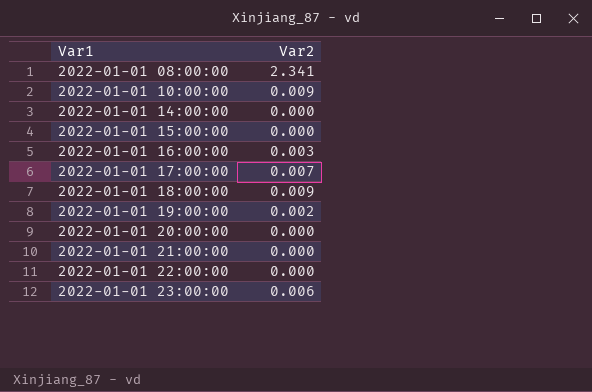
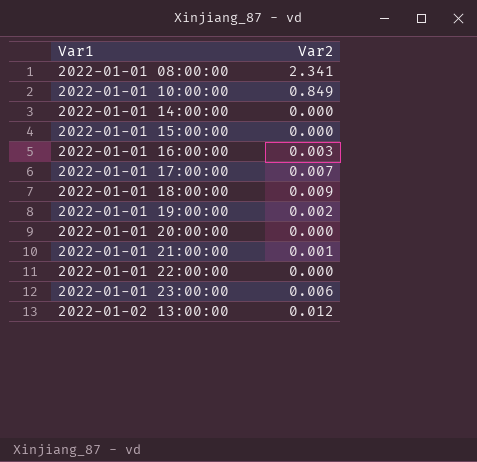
2022-01-01 10:00:00 | Var2: 0.009 -> 0.849
2022-01-01 21:00:00 | Var2: 0.000 -> 0.001
row 2022-01-02 13:00:00: none -> 0.012

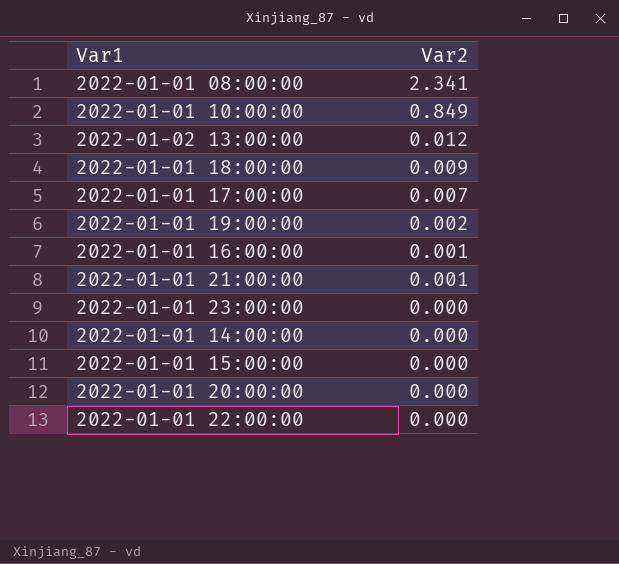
row order: Var1 ascending -> Var2 descending
2022-01-01 16:00:00 | Var2: 0.003 -> 0.001
2022-01-01 23:00:00 | Var2: 0.006 -> 0.000

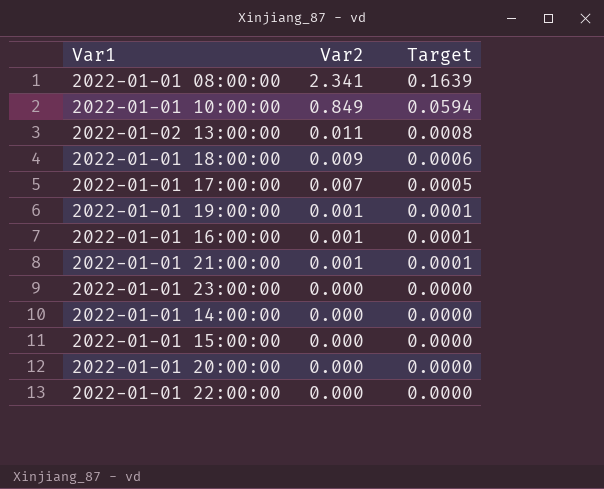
column Target | formula: none -> [Var2] * 0.07
2022-01-02 13:00:00 | Var2: 0.012 -> 0.011
2022-01-01 19:00:00 | Var2: 0.002 -> 0.001

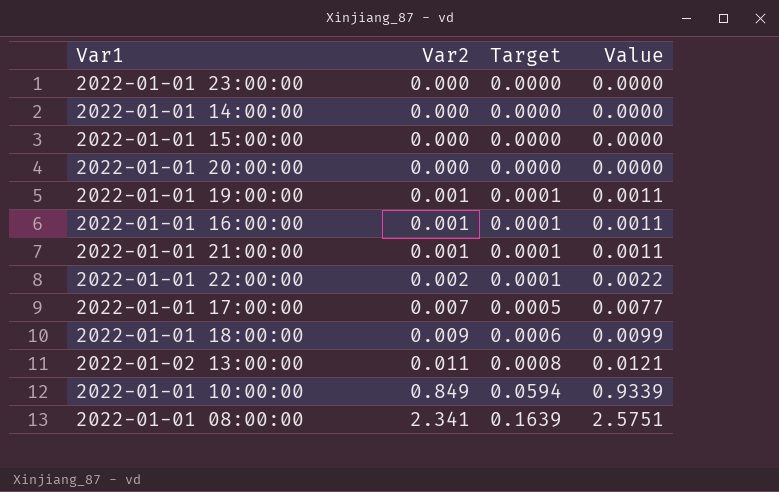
row order: Var2 descending -> Var2 ascending
column Value | formula: none -> [Var2] * 1.1
2022-01-01 22:00:00 | Var2: 0.000 -> 0.002
2022-01-01 22:00:00 | Target: 0.0000 -> 0.0001

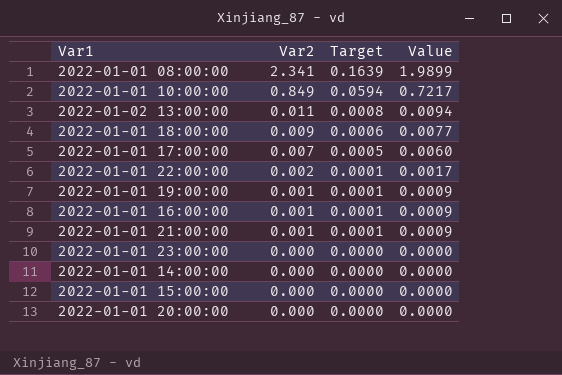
row order: Var2 ascending -> Var2 descending
column Value | formula: [Var2] * 1.1 -> [Var2] * 0.85

